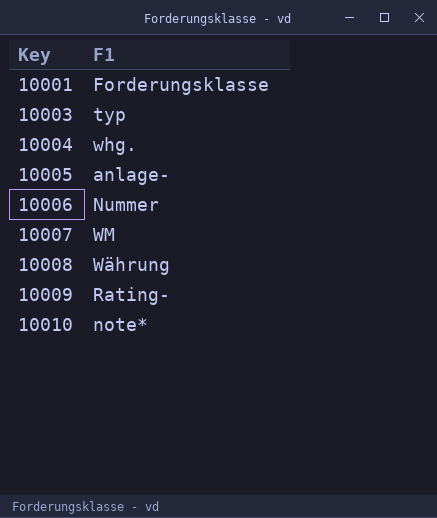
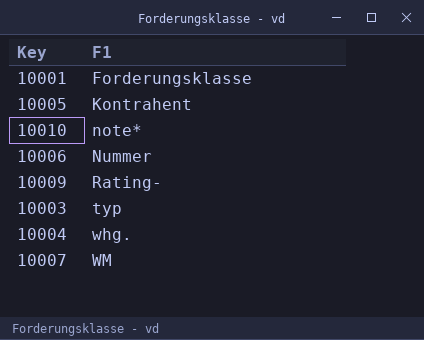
row order: Key ascending -> F1 ascending
row 10008: Währung -> none
10005 | F1: anlage- -> Kontrahent

